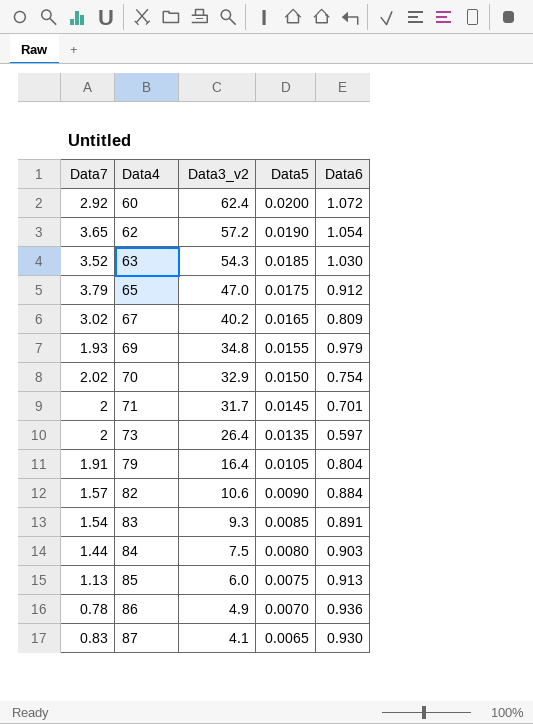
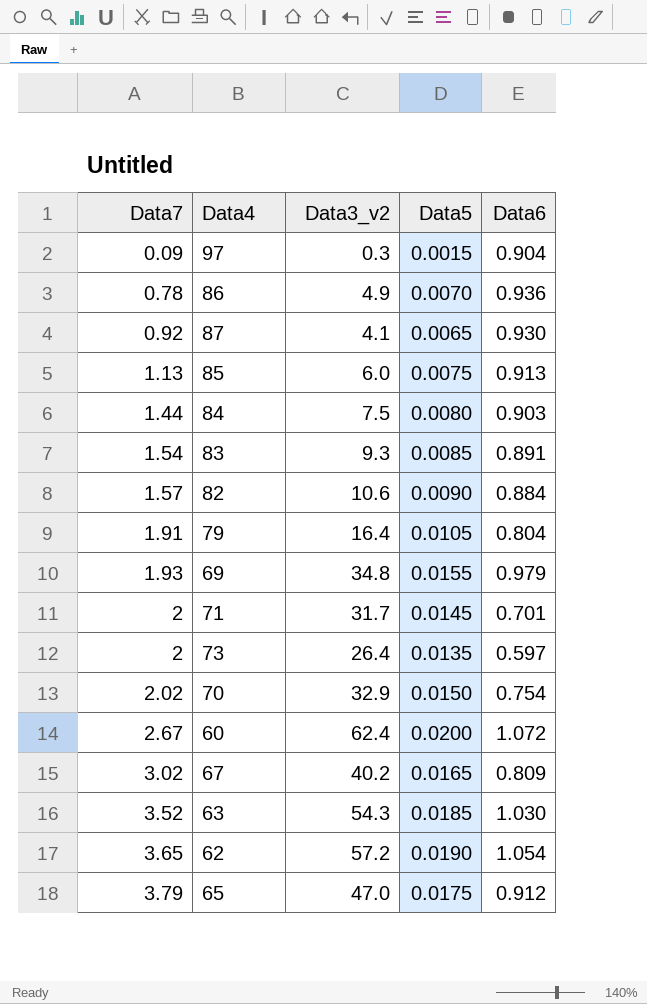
row order: Data4 ascending -> Data7 ascending
row 97: none -> 0.09 | 0.3 | 0.0015 | 0.904
87 | Data7: 0.83 -> 0.92
60 | Data7: 2.92 -> 2.67

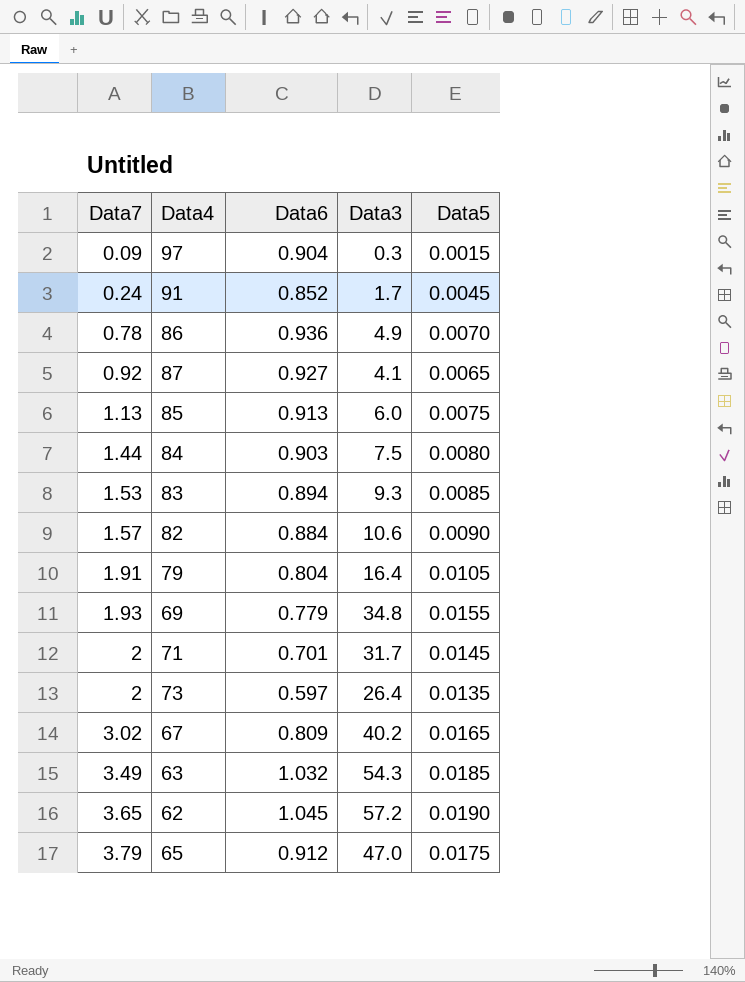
column Data6 | position: 5 -> 3
column name: Data3_v2 -> Data3
row 70: 2.02 | 32.9 | 0.0150 | 0.754 -> none
row 60: 2.67 | 62.4 | 0.0200 | 1.072 -> none
row 91: none -> 0.24 | 0.852 | 1.7 | 0.0045
87 | Data6: 0.930 -> 0.927
83 | Data7: 1.54 -> 1.53
83 | Data6: 0.891 -> 0.894
69 | Data6: 0.979 -> 0.779
63 | Data7: 3.52 -> 3.49
63 | Data6: 1.030 -> 1.032
62 | Data6: 1.054 -> 1.045

